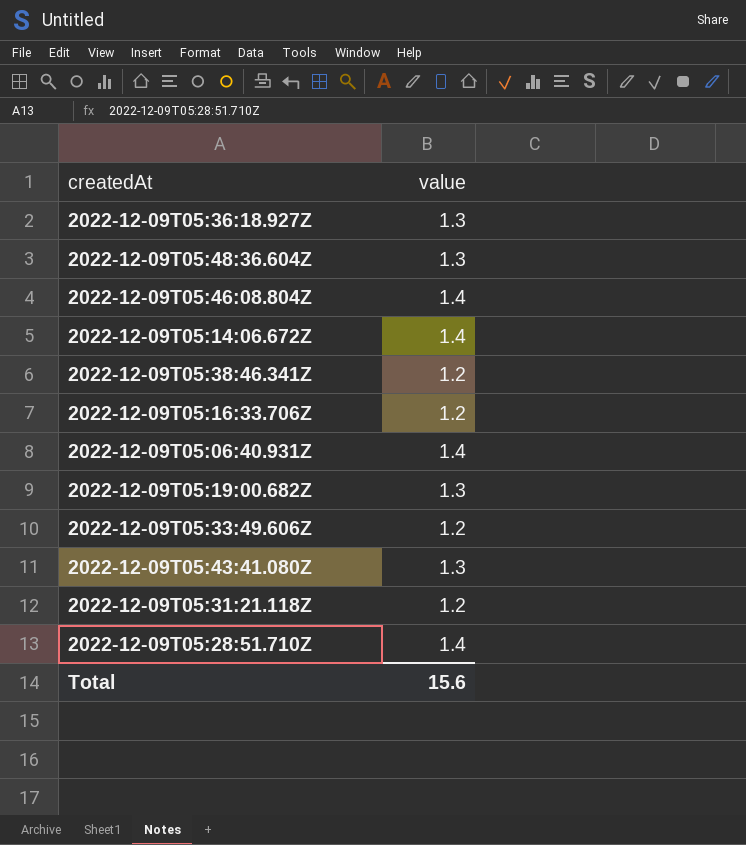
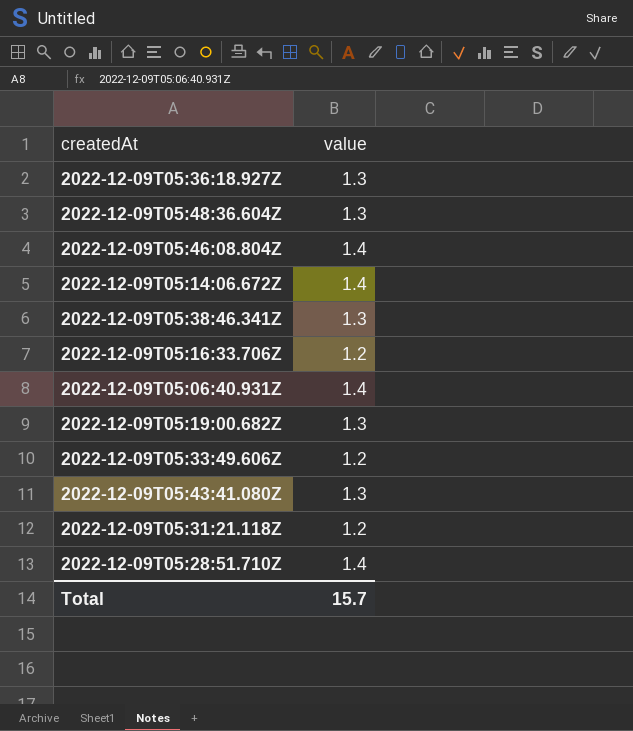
2022-12-09T05:38:46.341Z | value: 1.2 -> 1.3
Total | value: 15.6 -> 15.7

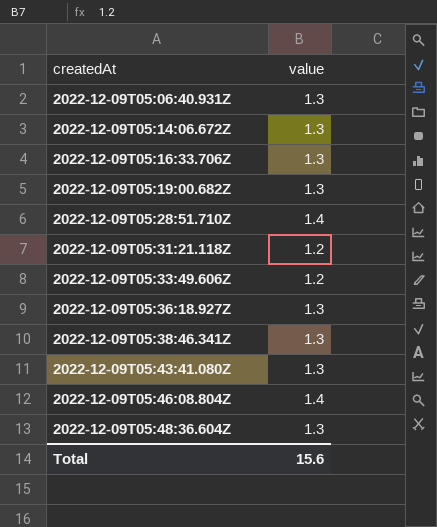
row order: none -> createdAt ascending
2022-12-09T05:06:40.931Z | value: 1.4 -> 1.3
2022-12-09T05:14:06.672Z | value: 1.4 -> 1.3
2022-12-09T05:16:33.706Z | value: 1.2 -> 1.3
Total | value: 15.7 -> 15.6

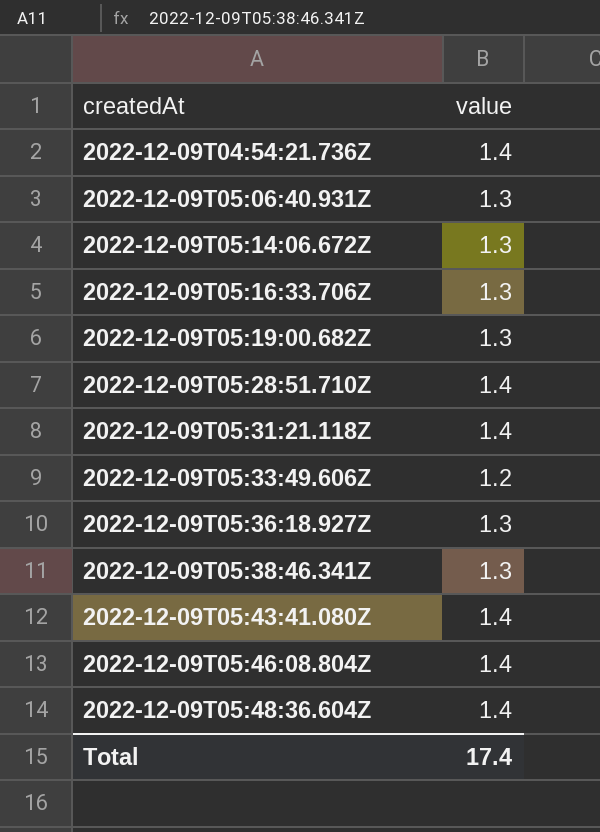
row 2022-12-09T04:54:21.736Z: none -> 1.4
2022-12-09T05:31:21.118Z | value: 1.2 -> 1.4
2022-12-09T05:43:41.080Z | value: 1.3 -> 1.4
2022-12-09T05:48:36.604Z | value: 1.3 -> 1.4
Total | value: 15.6 -> 17.4

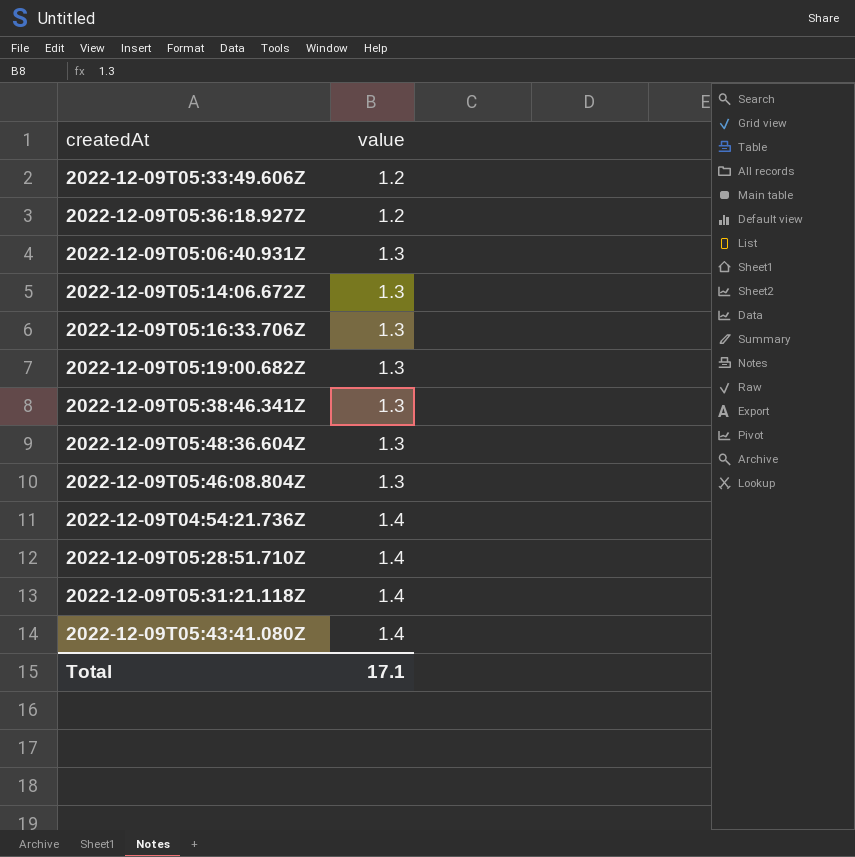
row order: createdAt ascending -> value ascending
2022-12-09T05:36:18.927Z | value: 1.3 -> 1.2
2022-12-09T05:48:36.604Z | value: 1.4 -> 1.3
2022-12-09T05:46:08.804Z | value: 1.4 -> 1.3
Total | value: 17.4 -> 17.1

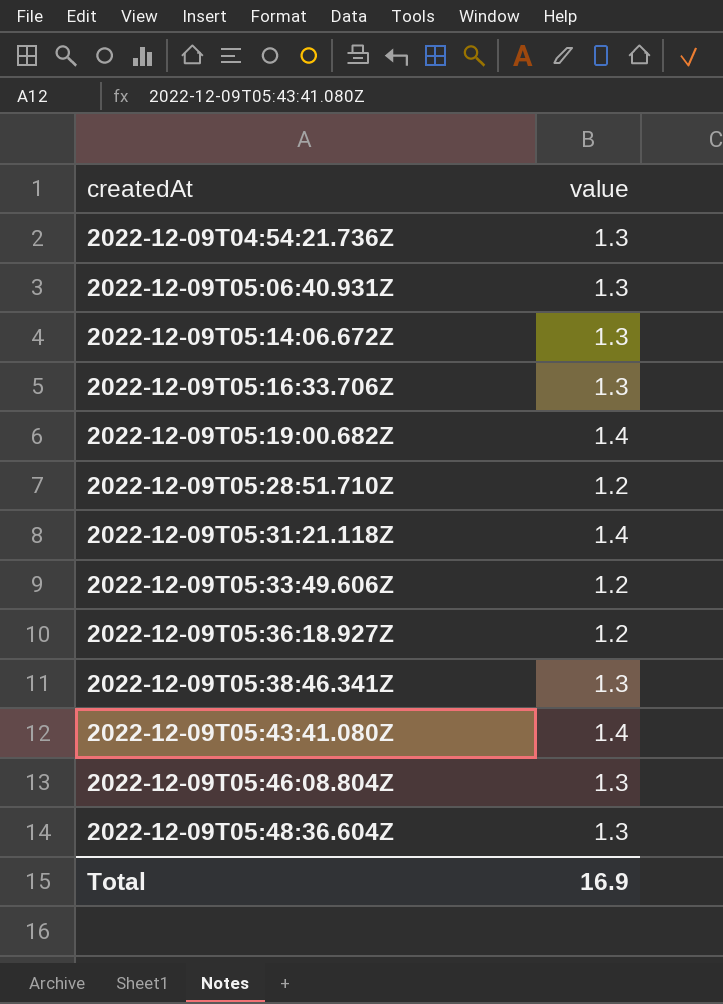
row order: value ascending -> createdAt ascending
2022-12-09T04:54:21.736Z | value: 1.4 -> 1.3
2022-12-09T05:19:00.682Z | value: 1.3 -> 1.4
2022-12-09T05:28:51.710Z | value: 1.4 -> 1.2
Total | value: 17.1 -> 16.9

